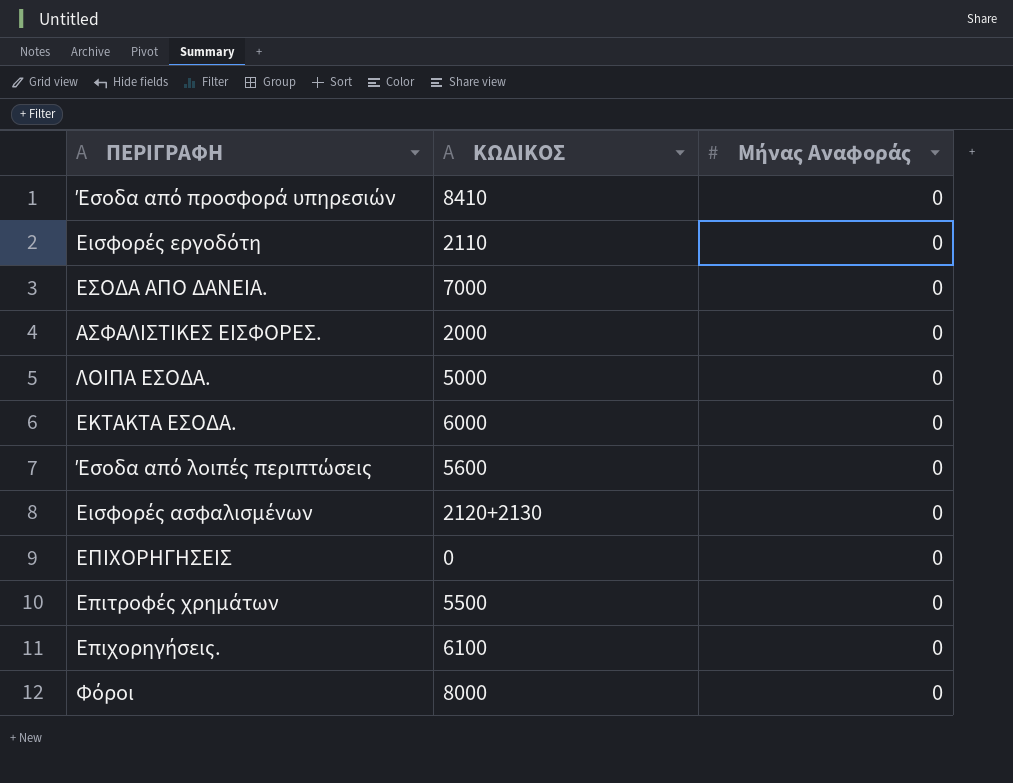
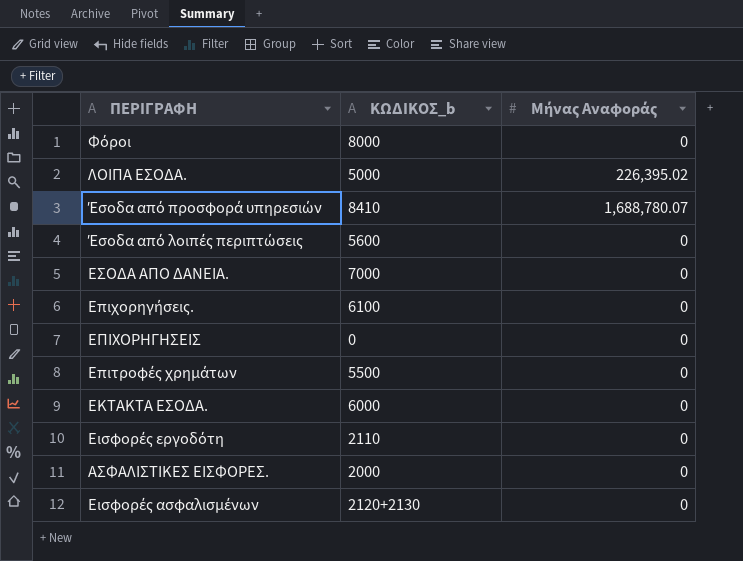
row order: none -> ΠΕΡΙΓΡΑΦΗ descending
column name: ΚΩΔΙΚΟΣ -> ΚΩΔΙΚΟΣ_b
ΛΟΙΠΑ ΕΣΟΔΑ. | Μήνας Αναφοράς: 0 -> 226,395.02
Έσοδα από προσφορά υπηρεσιών | Μήνας Αναφοράς: 0 -> 1,688,780.07

